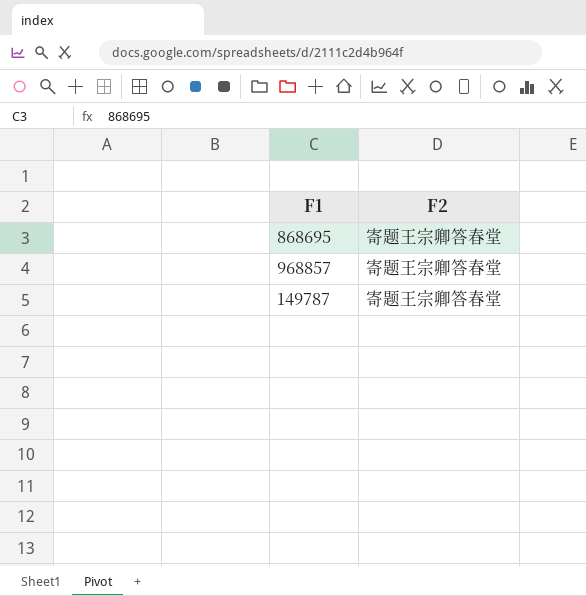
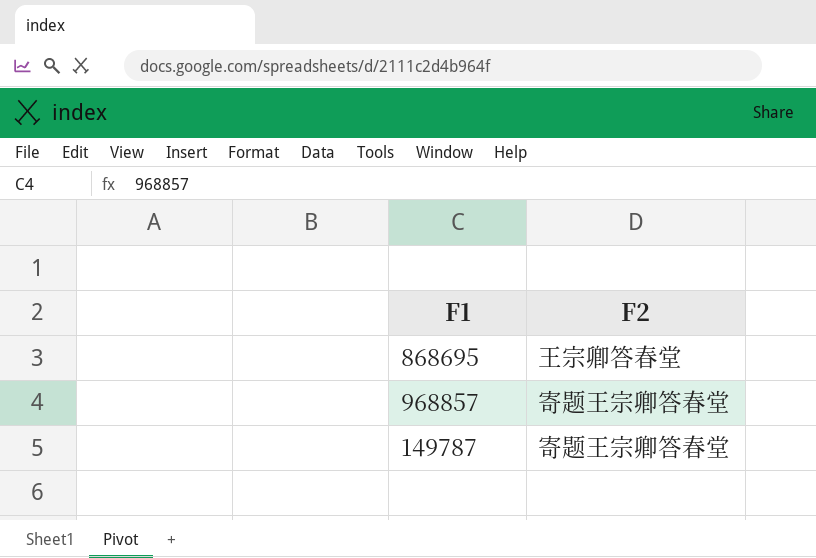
868695 | F2: 寄题王宗卿答春堂 -> 王宗卿答春堂

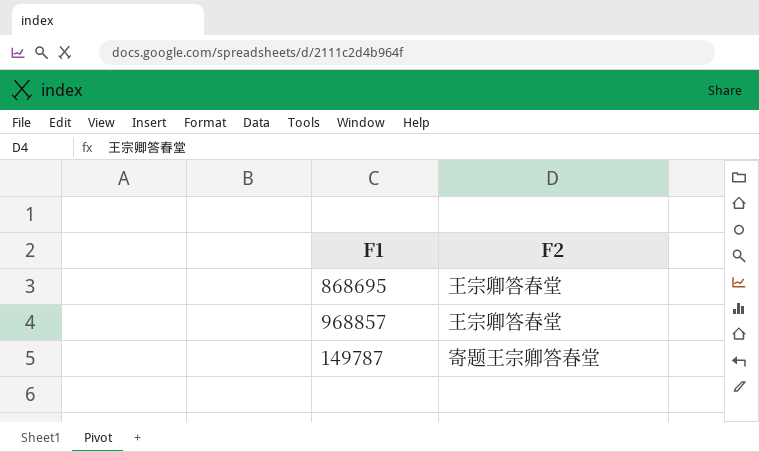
968857 | F2: 寄题王宗卿答春堂 -> 王宗卿答春堂

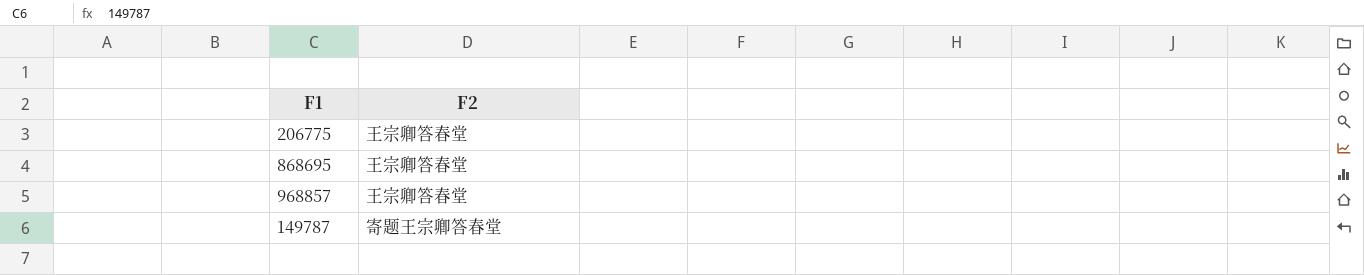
row 206775: none -> 王宗卿答春堂

